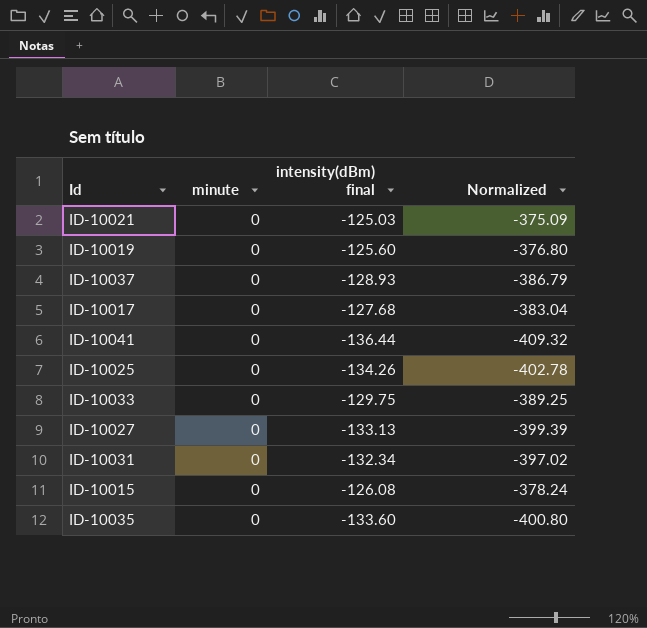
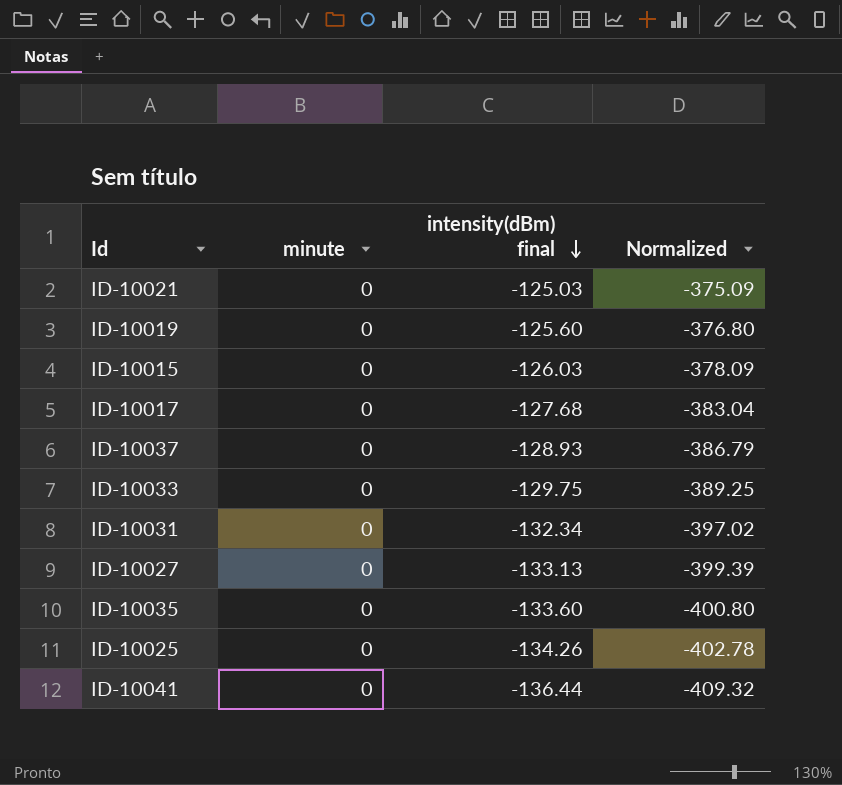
row order: none -> intensity(dBm) final descending
ID-10015 | intensity(dBm) final: -126.08 -> -126.03
ID-10015 | Normalized: -378.24 -> -378.09

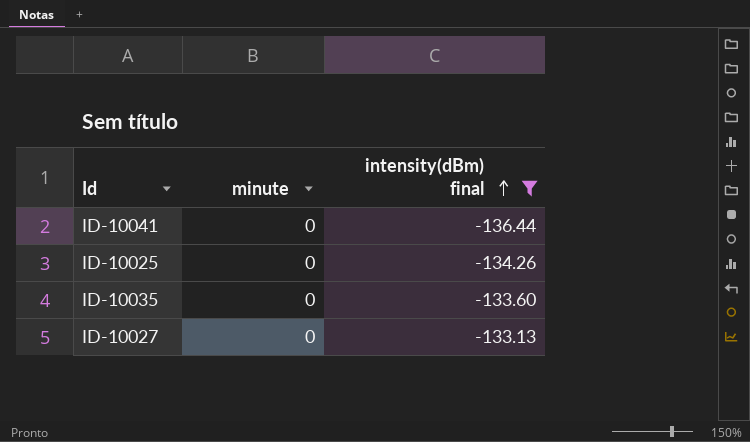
filter: none -> intensity(dBm) final <= -133.13
row order: intensity(dBm) final descending -> intensity(dBm) final ascending
column Normalized | formula: [intensity(dBm) final] * 3 -> none

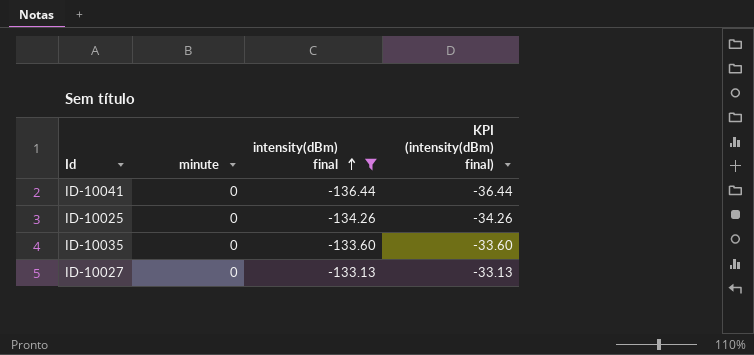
column KPI (intensity(dBm) final) | formula: none -> [intensity(dBm) final] + 100

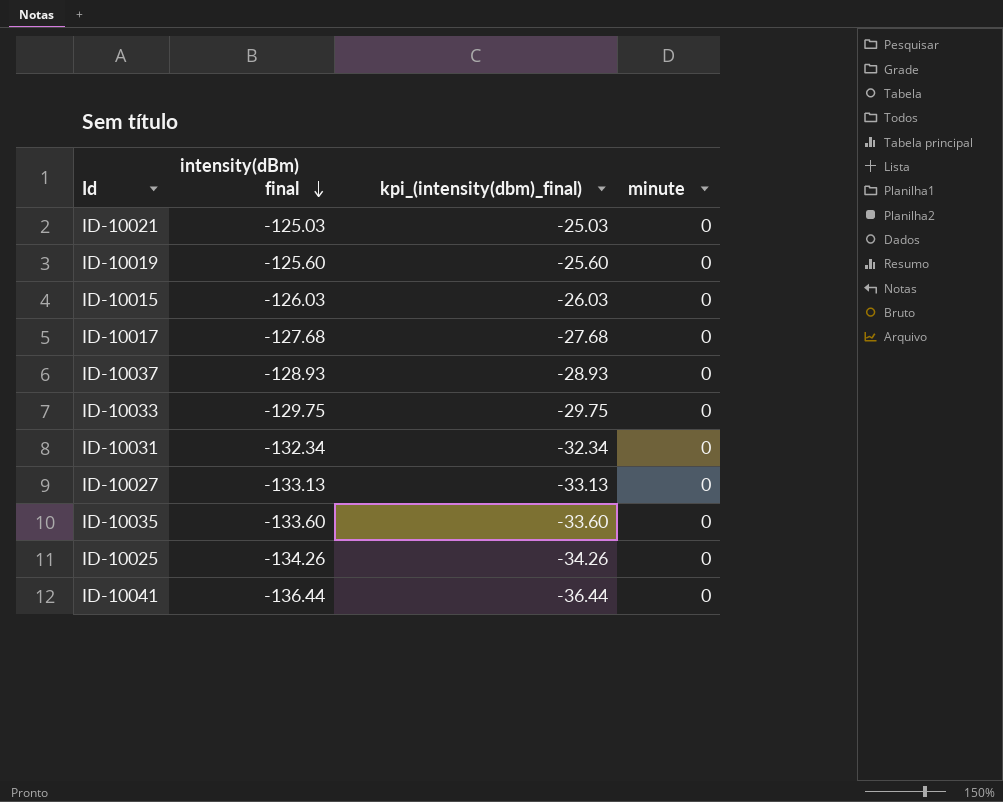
filter: intensity(dBm) final <= -133.13 -> none
row order: intensity(dBm) final ascending -> intensity(dBm) final descending
column name: KPI (intensity(dBm) final) -> kpi_(intensity(dbm)_final)
column minute | position: 2 -> 4

